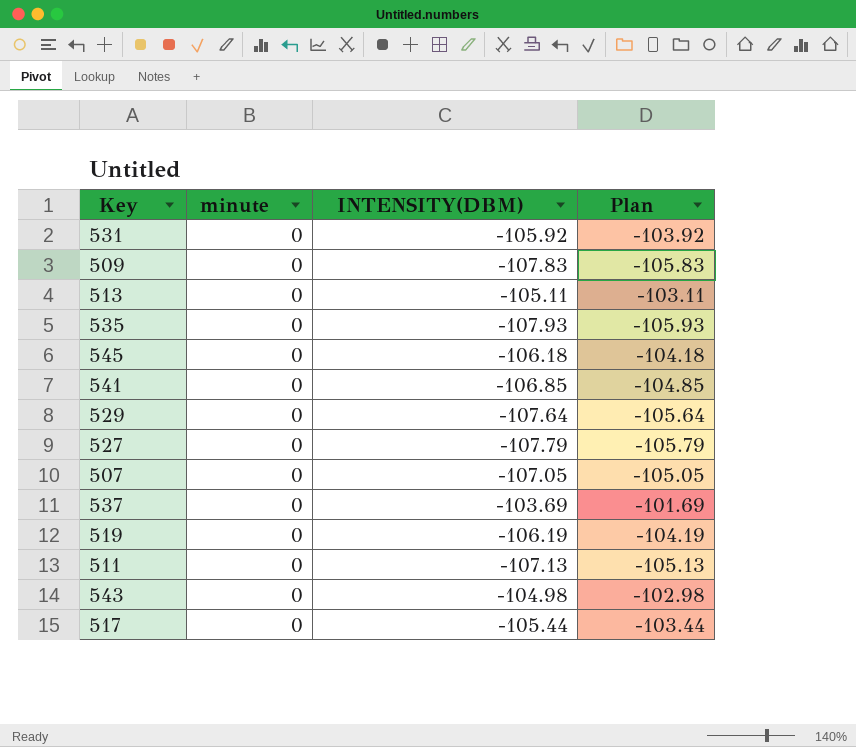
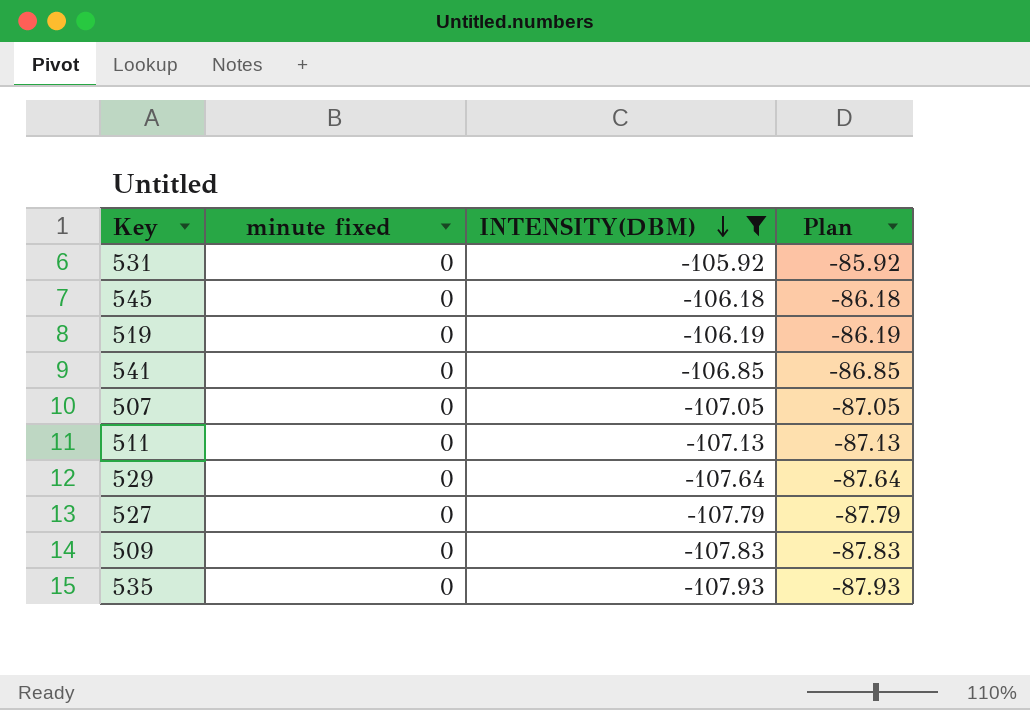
filter: none -> INTENSITY(DBM) <= -105.92
row order: none -> INTENSITY(DBM) descending
column name: minute -> minute fixed
column Plan | formula: [INTENSITY(DBM)] + 2 -> [INTENSITY(DBM)] + 20

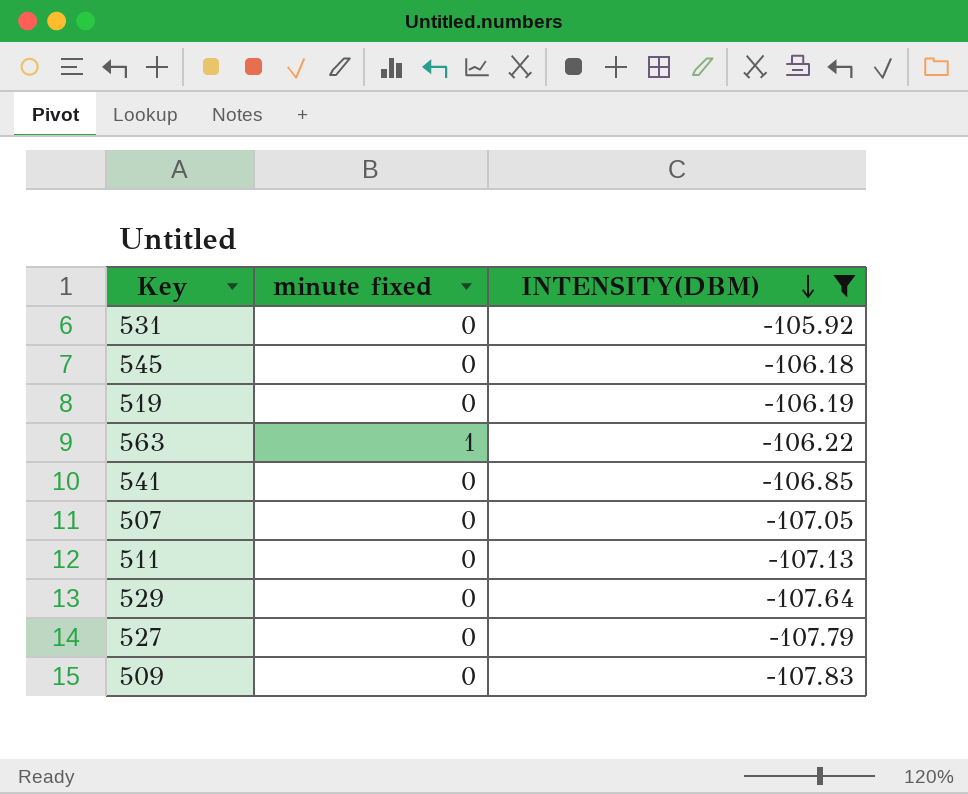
column Plan | formula: [INTENSITY(DBM)] + 20 -> none
row 535: 0 | -107.93 | -87.93 -> none
row 563: none -> 1 | -106.22

